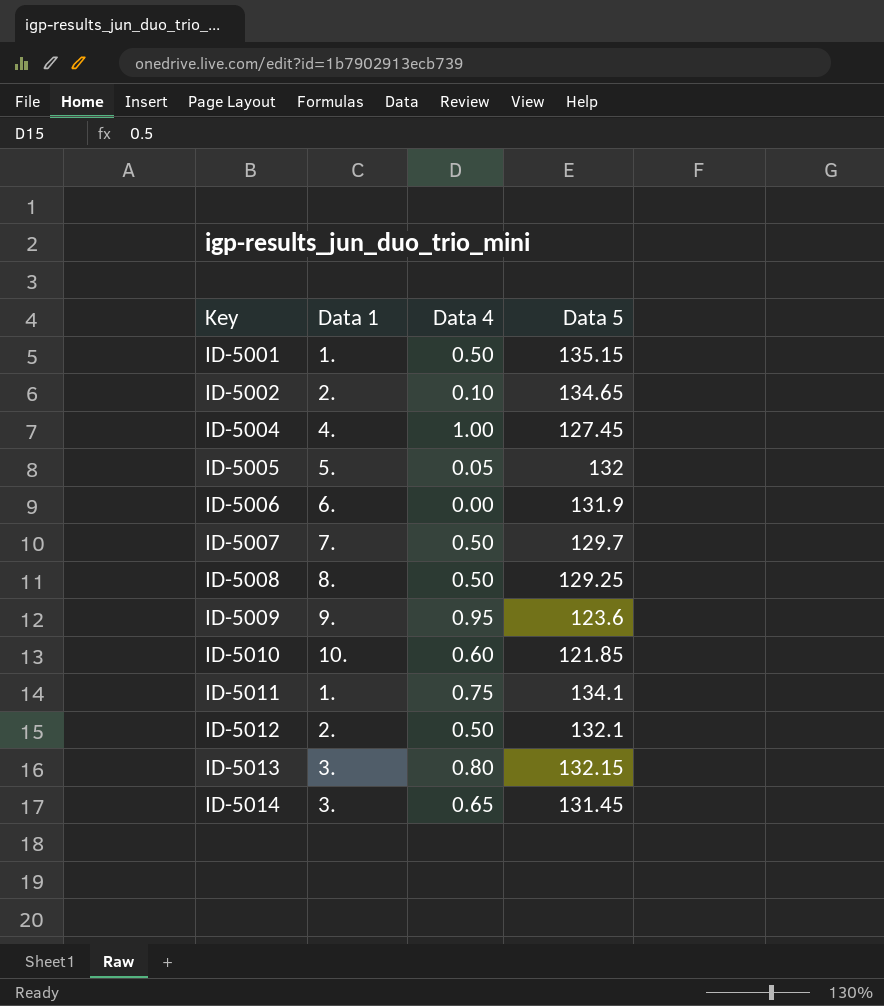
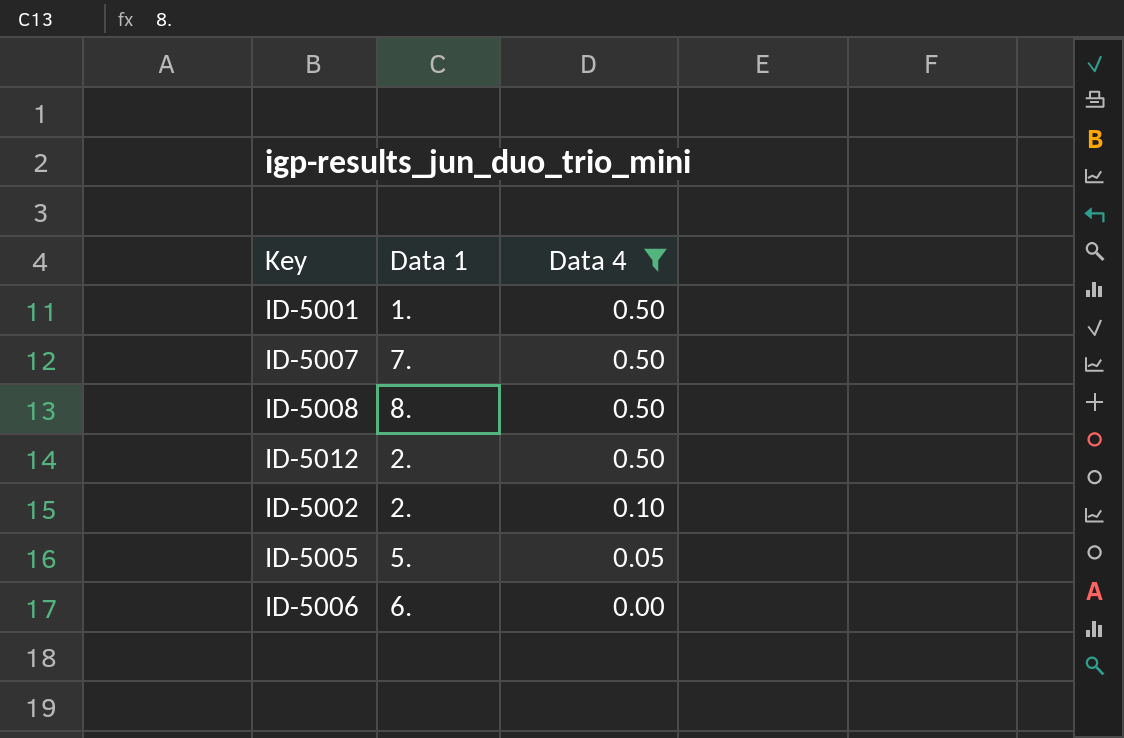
filter: none -> Data 4 <= 0.50
row order: Key ascending -> Data 4 descending
column Data 5 | position: 4 -> none

